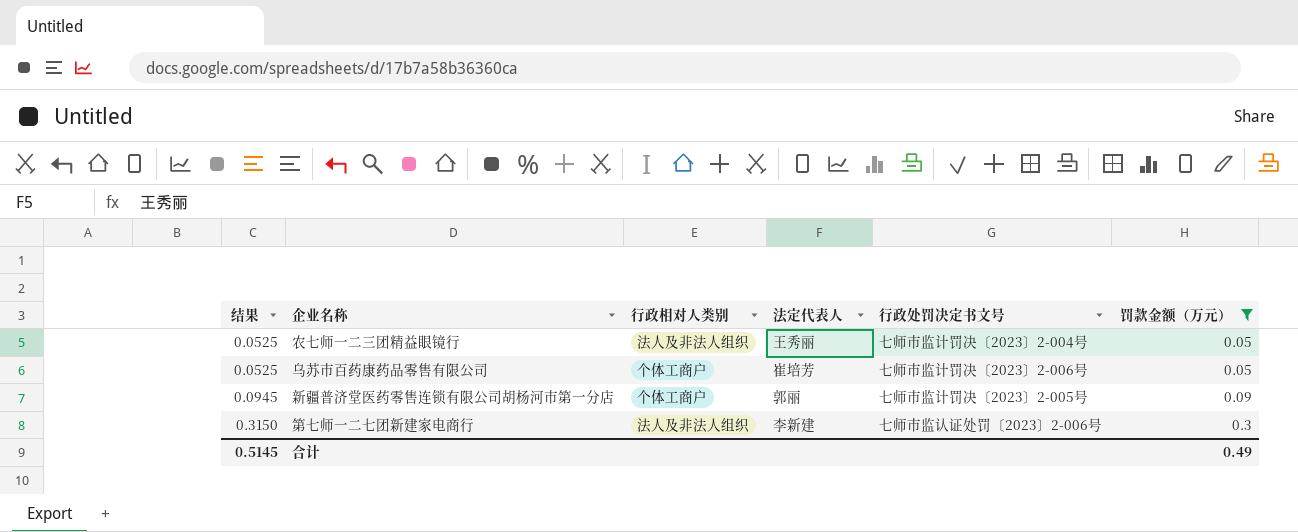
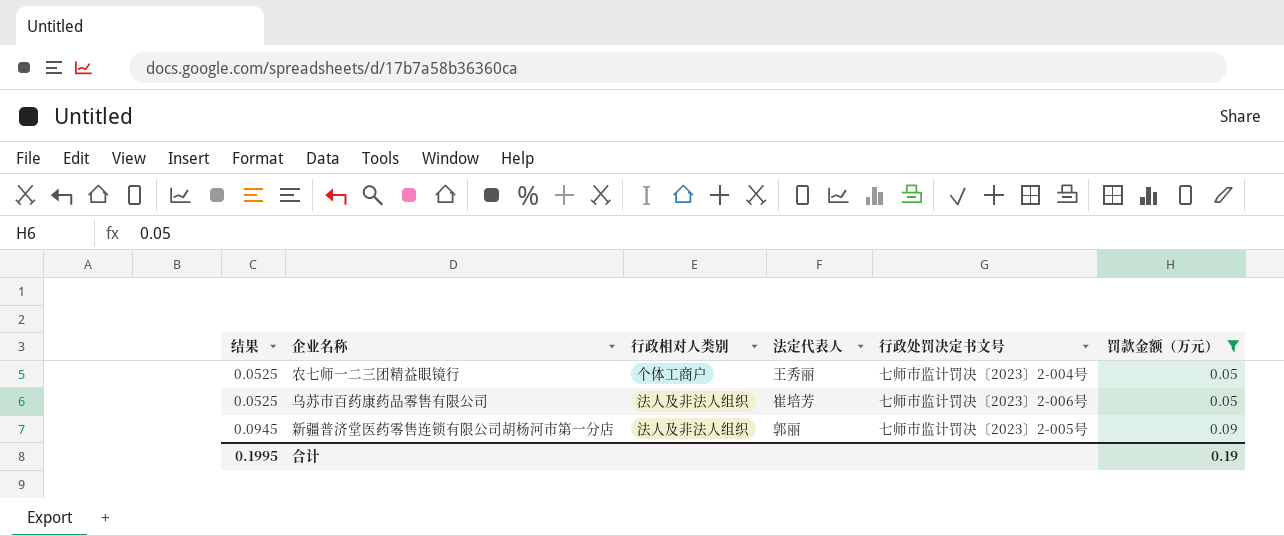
row 第七师一二七团新建家电商行: 0.3150 | 法人及非法人组织 | 李新建 | 七师市监认证处罚〔2023〕2-006号 | 0.3 -> none
农七师一二三团精益眼镜行 | 行政相对人类别: 法人及非法人组织 -> 个体工商户
乌苏市百药康药品零售有限公司 | 行政相对人类别: 个体工商户 -> 法人及非法人组织
新疆普济堂医药零售连锁有限公司胡杨河市第一分店 | 行政相对人类别: 个体工商户 -> 法人及非法人组织
合计 | 结果: 0.5145 -> 0.1995
合计 | 罚款金额（万元）: 0.49 -> 0.19

